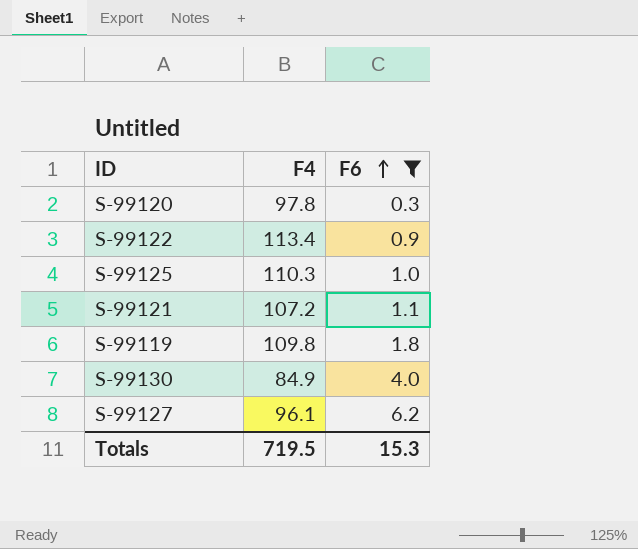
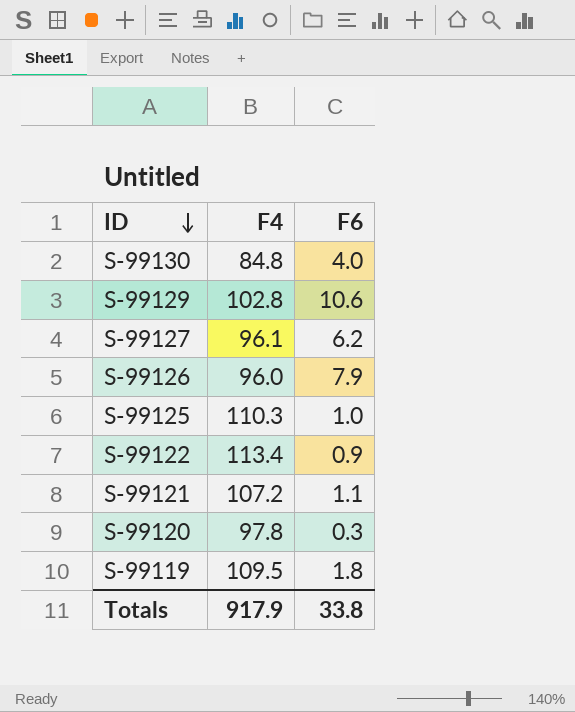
filter: F6 <= 6.2 -> none
row order: F6 ascending -> ID descending
S-99130 | F4: 84.9 -> 84.8
S-99119 | F4: 109.8 -> 109.5
Totals | F4: 719.5 -> 917.9
Totals | F6: 15.3 -> 33.8

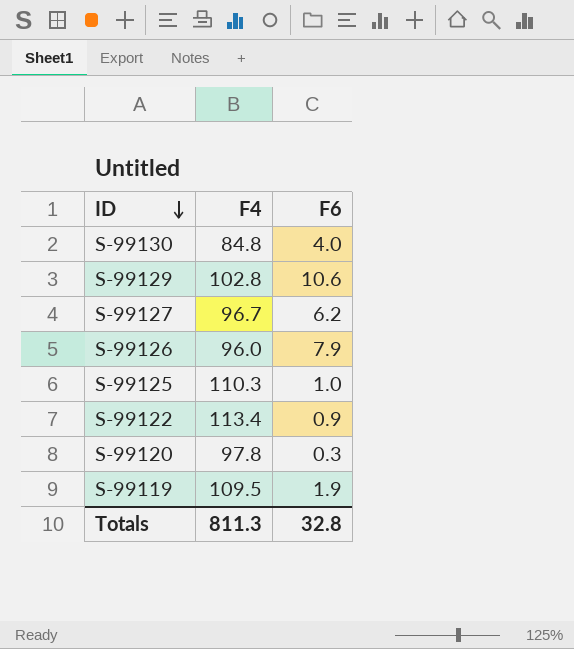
row S-99121: 107.2 | 1.1 -> none
S-99127 | F4: 96.1 -> 96.7
S-99119 | F6: 1.8 -> 1.9
Totals | F4: 917.9 -> 811.3
Totals | F6: 33.8 -> 32.8

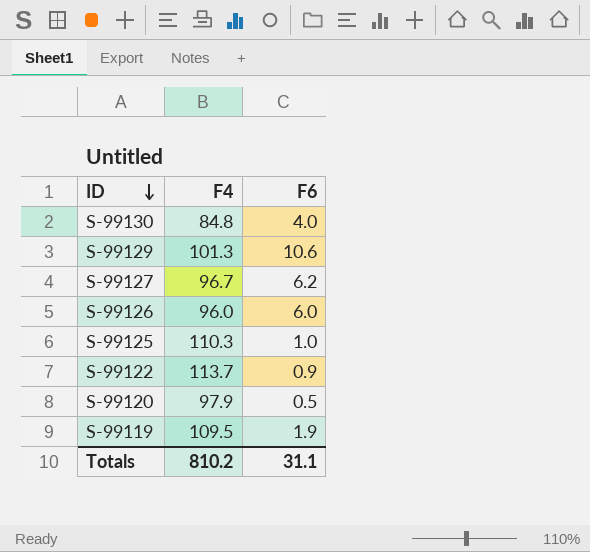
S-99129 | F4: 102.8 -> 101.3
S-99126 | F6: 7.9 -> 6.0
S-99122 | F4: 113.4 -> 113.7
S-99120 | F4: 97.8 -> 97.9
S-99120 | F6: 0.3 -> 0.5
Totals | F4: 811.3 -> 810.2
Totals | F6: 32.8 -> 31.1

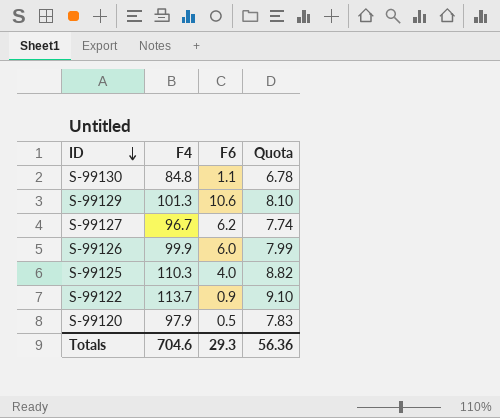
column Quota | formula: none -> [F4] * 0.08
row S-99119: 109.5 | 1.9 -> none
S-99130 | F6: 4.0 -> 1.1
S-99126 | F4: 96.0 -> 99.9
S-99125 | F6: 1.0 -> 4.0
Totals | F4: 810.2 -> 704.6
Totals | F6: 31.1 -> 29.3

